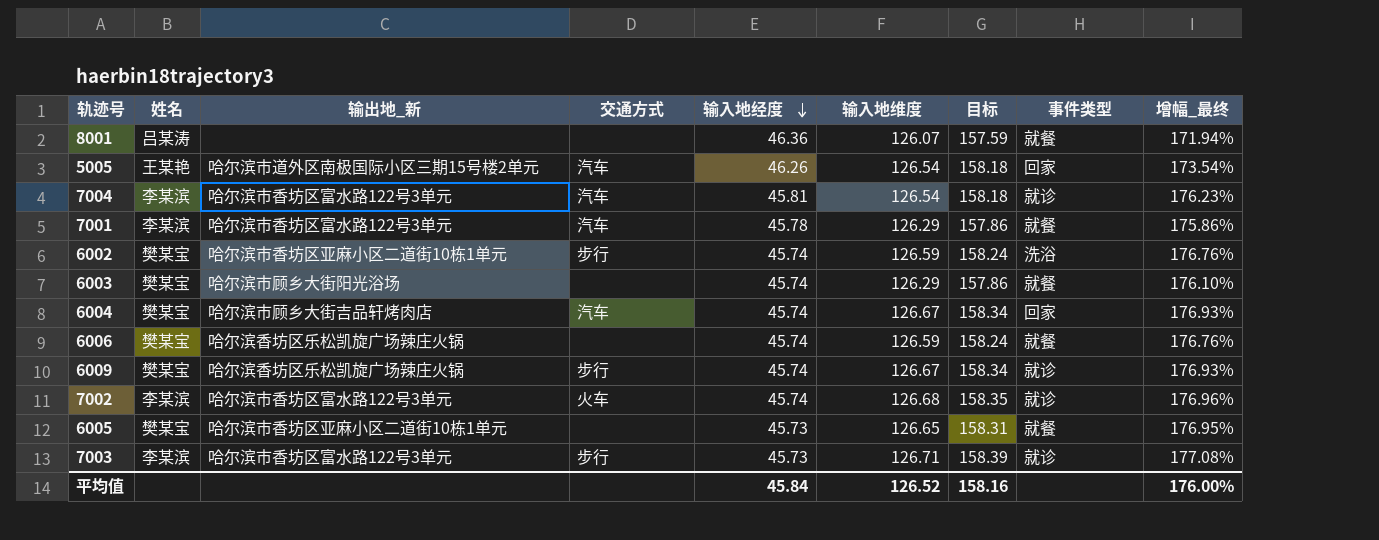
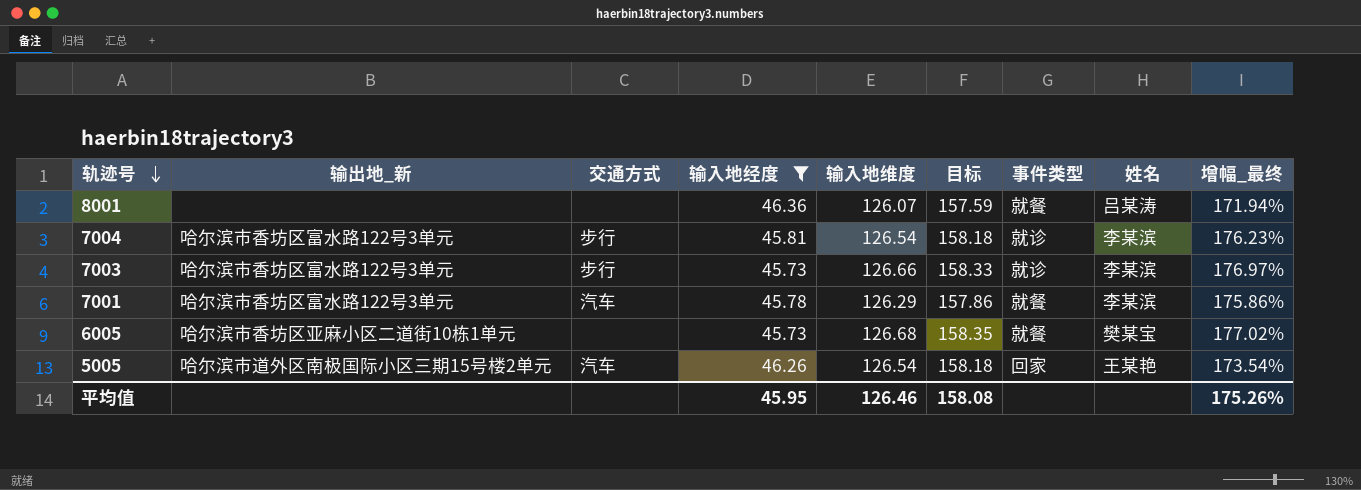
filter: none -> 输入地经度 != 45.74
row order: 输入地经度 descending -> 轨迹号 descending
column 姓名 | position: 2 -> 8
7004 | 交通方式: 汽车 -> 步行
7003 | 输入地维度: 126.71 -> 126.66
7003 | 目标: 158.39 -> 158.33
7003 | 增幅_最终: 177.08% -> 176.97%
6005 | 输入地维度: 126.65 -> 126.68
6005 | 目标: 158.31 -> 158.35
6005 | 增幅_最终: 176.95% -> 177.02%
平均值 | 输入地经度: 45.84 -> 45.95
平均值 | 输入地维度: 126.52 -> 126.46
平均值 | 目标: 158.16 -> 158.08
平均值 | 增幅_最终: 176.00% -> 175.26%

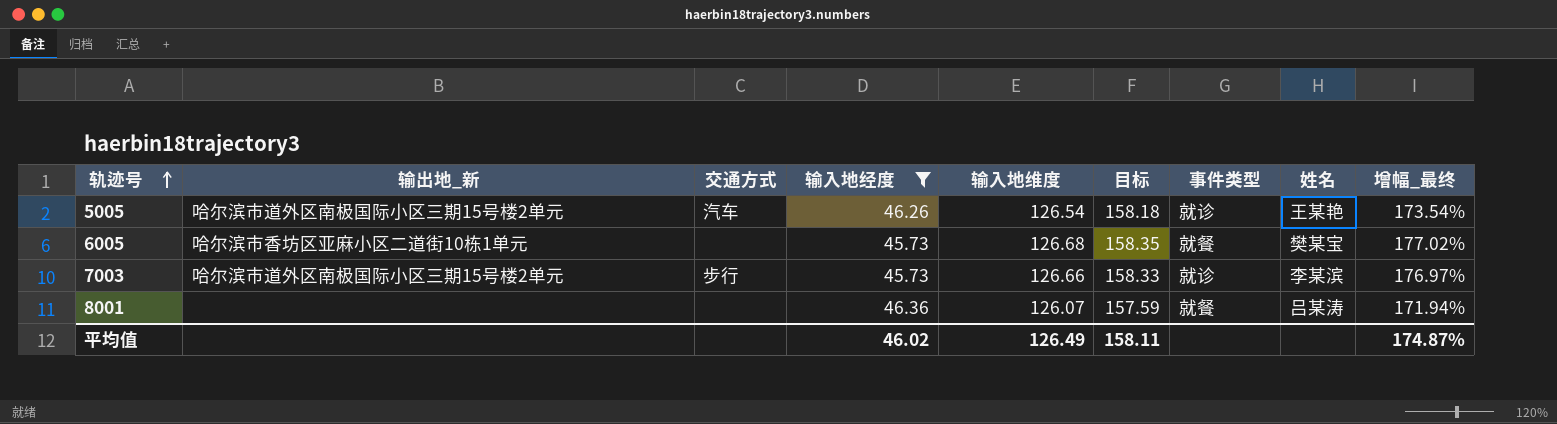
row order: 轨迹号 descending -> 轨迹号 ascending
row 7004: 哈尔滨市香坊区富水路122号3单元 | 步行 | 45.81 | 126.54 | 158.18 | 就诊 | 李某滨 | 176.23% -> none
row 7001: 哈尔滨市香坊区富水路122号3单元 | 汽车 | 45.78 | 126.29 | 157.86 | 就餐 | 李某滨 | 175.86% -> none
5005 | 事件类型: 回家 -> 就诊
7003 | 输出地_新: 哈尔滨市香坊区富水路122号3单元 -> 哈尔滨市道外区南极国际小区三期15号楼2单元
平均值 | 输入地经度: 45.95 -> 46.02
平均值 | 输入地维度: 126.46 -> 126.49
平均值 | 目标: 158.08 -> 158.11
平均值 | 增幅_最终: 175.26% -> 174.87%

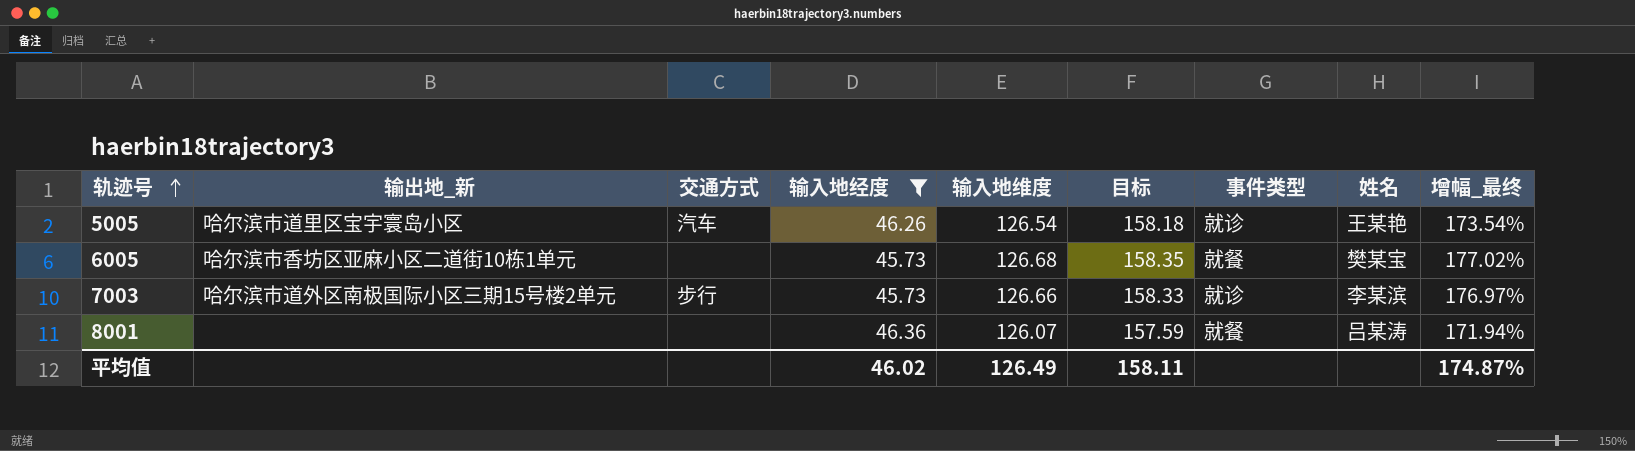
5005 | 输出地_新: 哈尔滨市道外区南极国际小区三期15号楼2单元 -> 哈尔滨市道里区宝宇寰岛小区

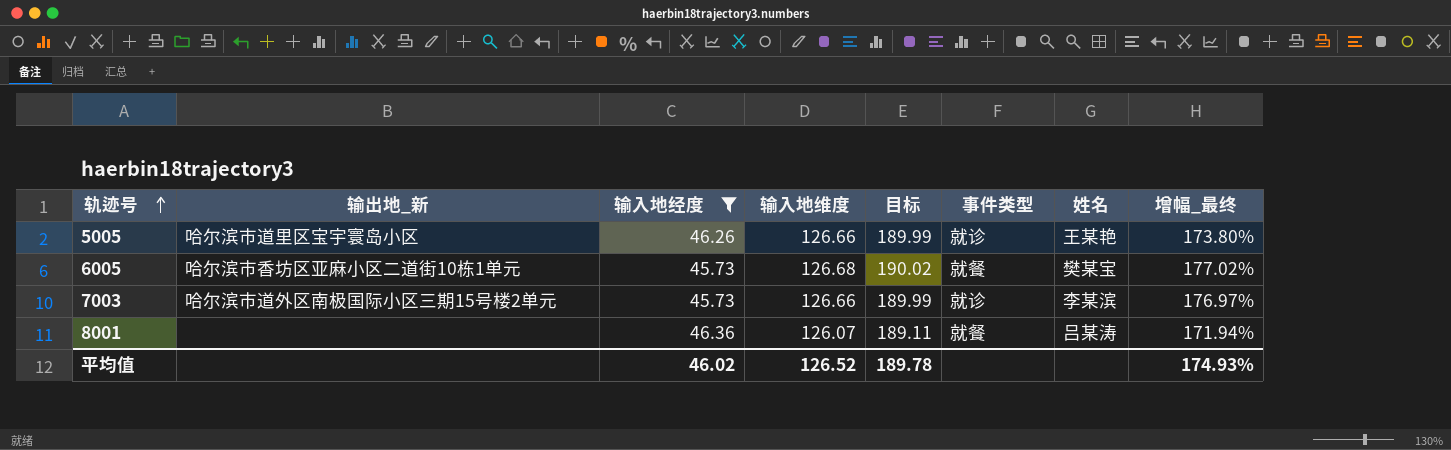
column 交通方式 | position: 3 -> none
column 目标 | formula: [输入地维度] * 1.25 -> [输入地维度] * 1.5
5005 | 输入地维度: 126.54 -> 126.66
5005 | 增幅_最终: 173.54% -> 173.80%
平均值 | 输入地维度: 126.49 -> 126.52
平均值 | 目标: 158.11 -> 189.78
平均值 | 增幅_最终: 174.87% -> 174.93%

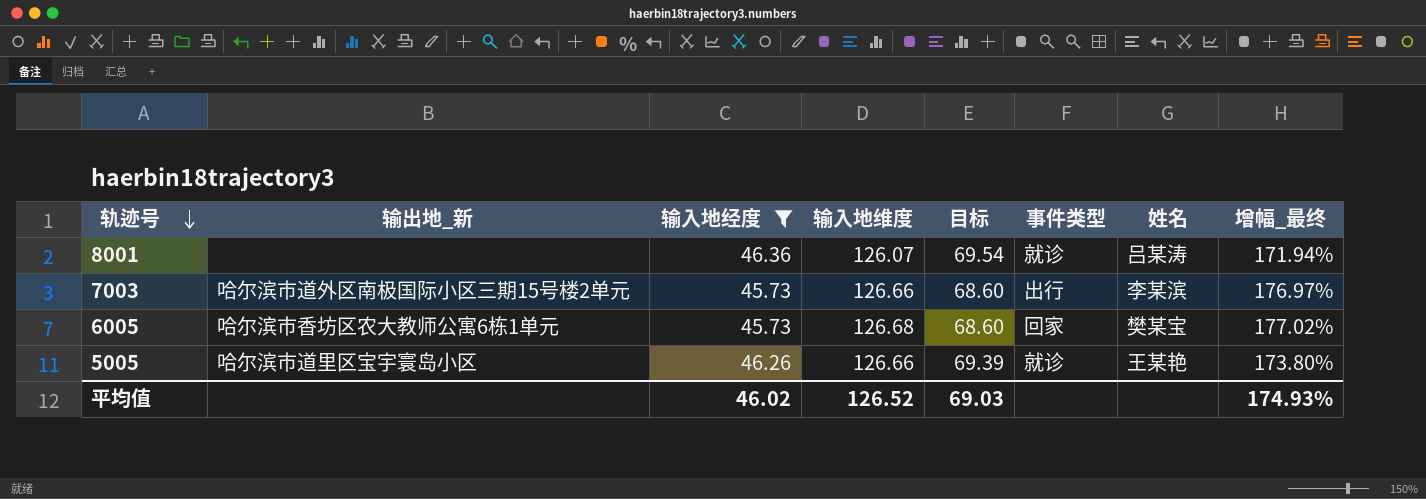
row order: 轨迹号 ascending -> 轨迹号 descending
column 目标 | formula: [输入地维度] * 1.5 -> [输入地经度] * 1.5
8001 | 事件类型: 就餐 -> 就诊
7003 | 事件类型: 就诊 -> 出行
6005 | 输出地_新: 哈尔滨市香坊区亚麻小区二道街10栋1单元 -> 哈尔滨市香坊区农大教师公寓6栋1单元
6005 | 事件类型: 就餐 -> 回家
平均值 | 目标: 189.78 -> 69.03

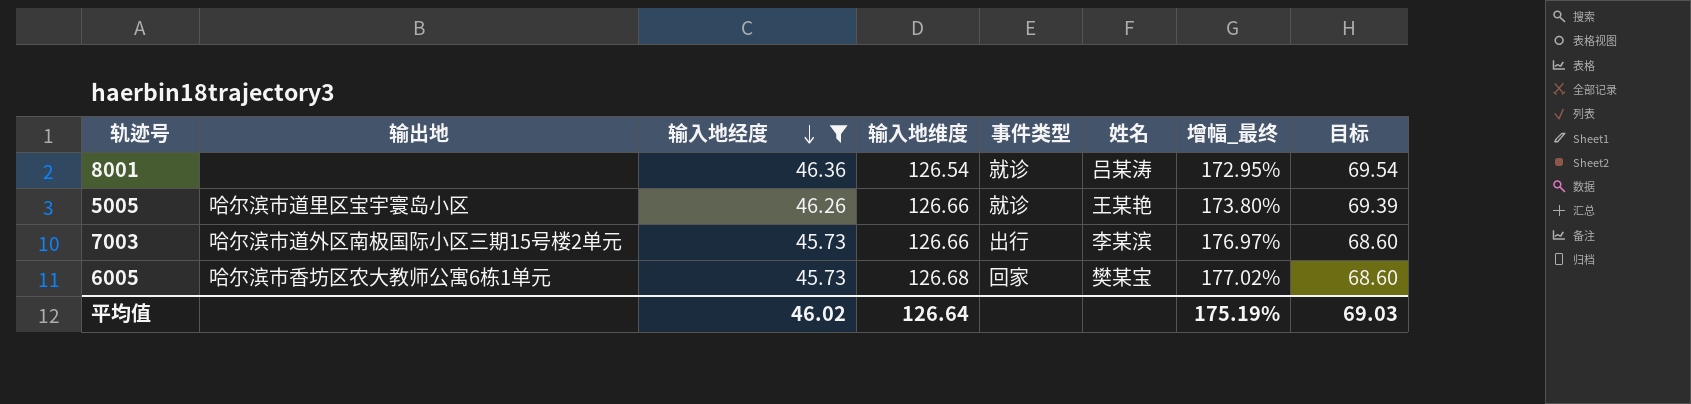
row order: 轨迹号 descending -> 输入地经度 descending
column name: 输出地_新 -> 输出地
column 目标 | position: 5 -> 8
8001 | 输入地维度: 126.07 -> 126.54
8001 | 增幅_最终: 171.94% -> 172.95%
平均值 | 输入地维度: 126.52 -> 126.64
平均值 | 增幅_最终: 174.93% -> 175.19%

